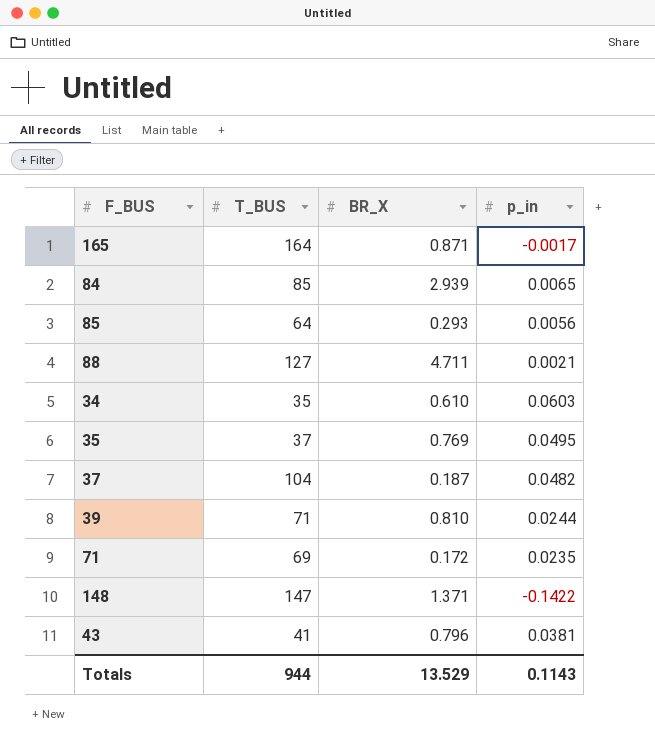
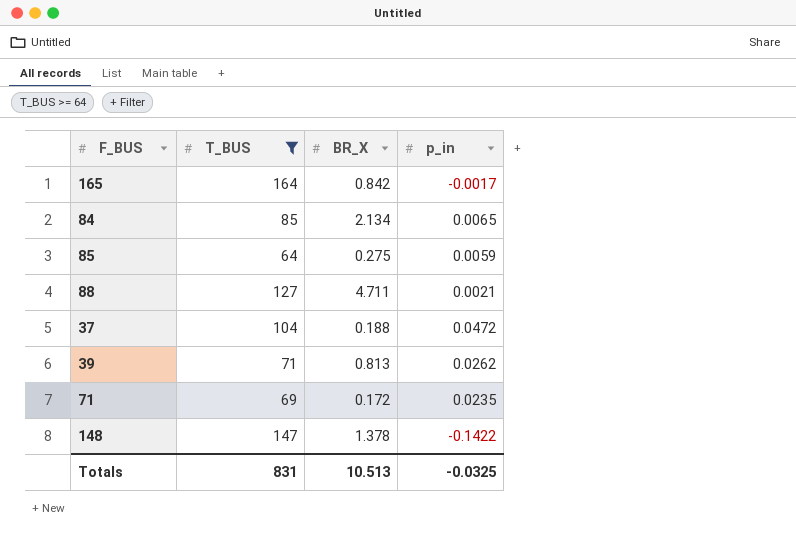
filter: none -> T_BUS >= 64
165 | BR_X: 0.871 -> 0.842
84 | BR_X: 2.939 -> 2.134
85 | BR_X: 0.293 -> 0.275
85 | p_in: 0.0056 -> 0.0059
37 | BR_X: 0.187 -> 0.188
37 | p_in: 0.0482 -> 0.0472
39 | BR_X: 0.810 -> 0.813
39 | p_in: 0.0244 -> 0.0262
148 | BR_X: 1.371 -> 1.378
Totals | T_BUS: 944 -> 831
Totals | BR_X: 13.529 -> 10.513
Totals | p_in: 0.1143 -> -0.0325

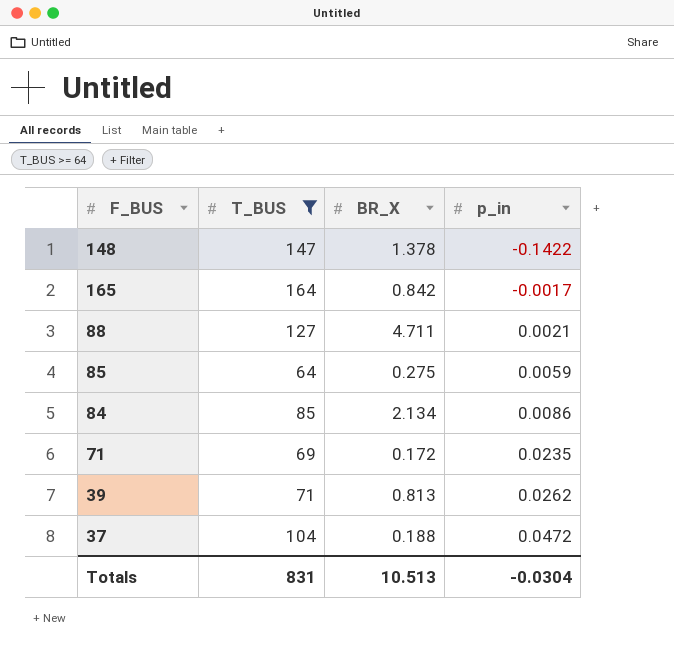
row order: none -> p_in ascending
84 | p_in: 0.0065 -> 0.0086
Totals | p_in: -0.0325 -> -0.0304

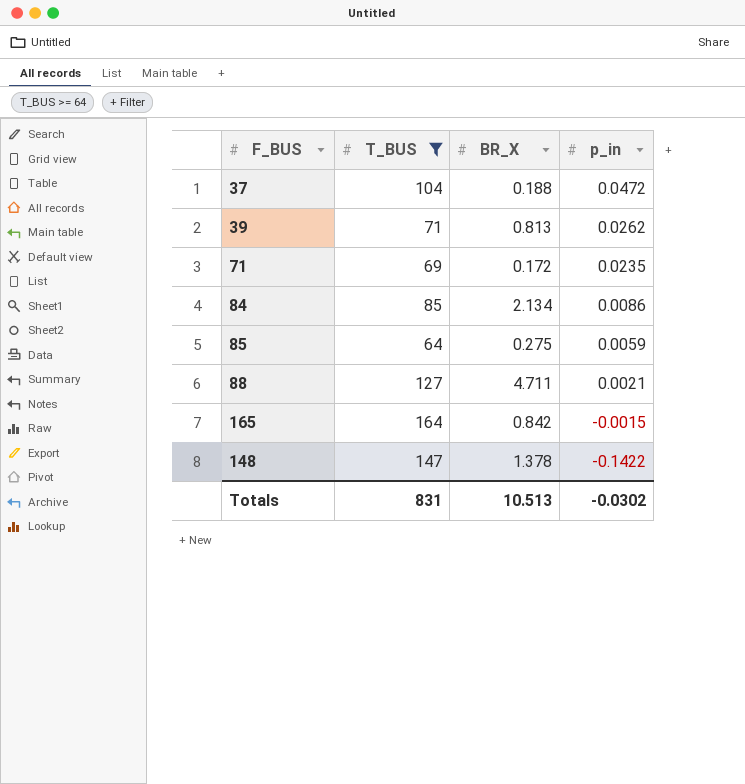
row order: p_in ascending -> p_in descending
165 | p_in: -0.0017 -> -0.0015
Totals | p_in: -0.0304 -> -0.0302

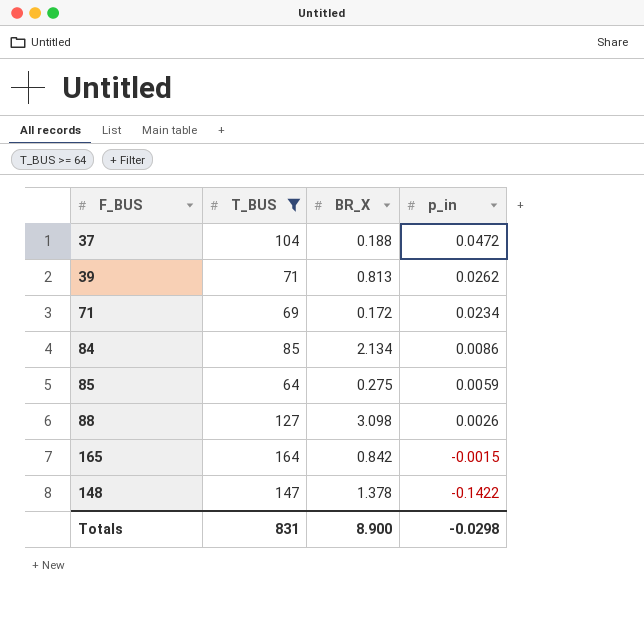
71 | p_in: 0.0235 -> 0.0234
88 | BR_X: 4.711 -> 3.098
88 | p_in: 0.0021 -> 0.0026
Totals | BR_X: 10.513 -> 8.900
Totals | p_in: -0.0302 -> -0.0298

